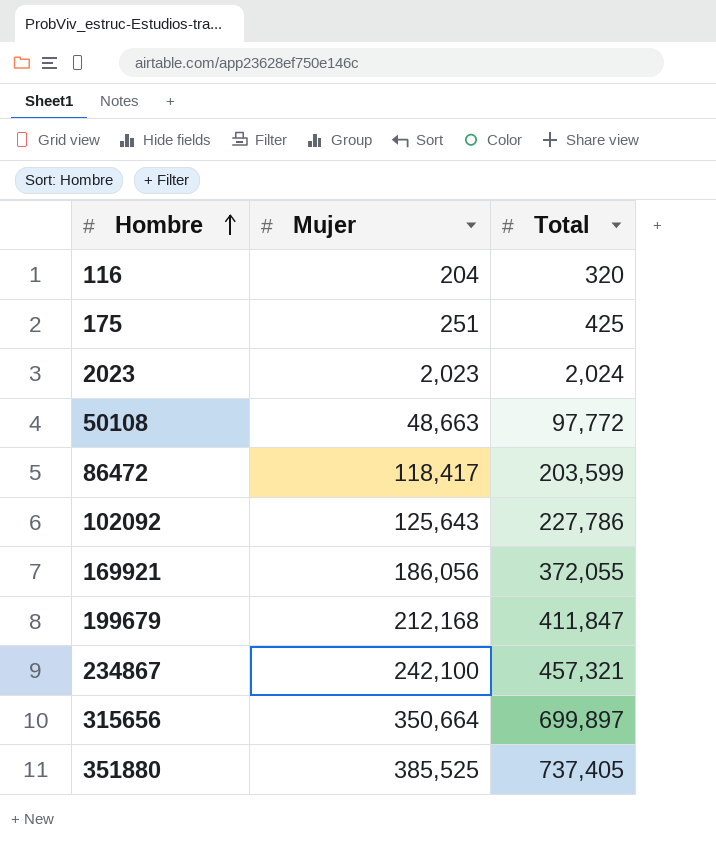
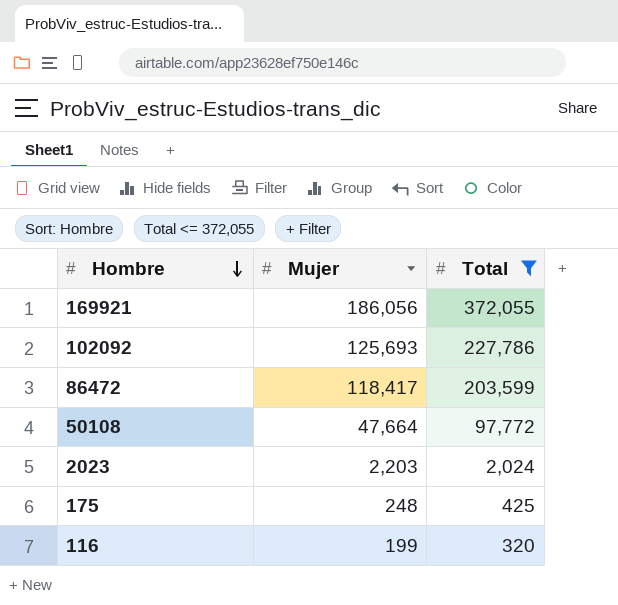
filter: none -> Total <= 372,055
row order: Hombre ascending -> Hombre descending
102092 | Mujer: 125,643 -> 125,693
50108 | Mujer: 48,663 -> 47,664
2023 | Mujer: 2,023 -> 2,203
175 | Mujer: 251 -> 248
116 | Mujer: 204 -> 199

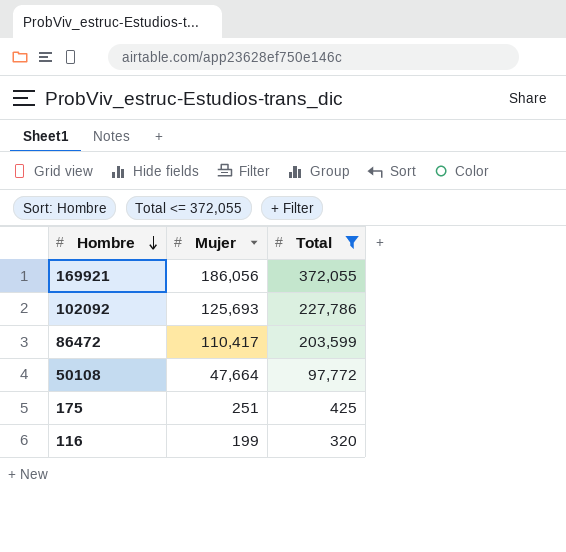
row 2023: 2,203 | 2,024 -> none
86472 | Mujer: 118,417 -> 110,417
175 | Mujer: 248 -> 251

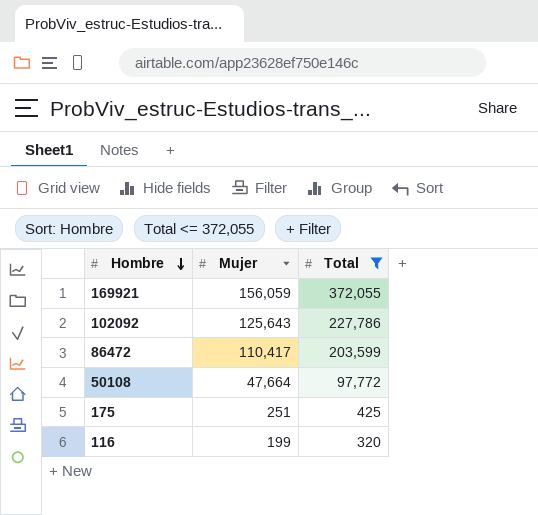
169921 | Mujer: 186,056 -> 156,059
102092 | Mujer: 125,693 -> 125,643

